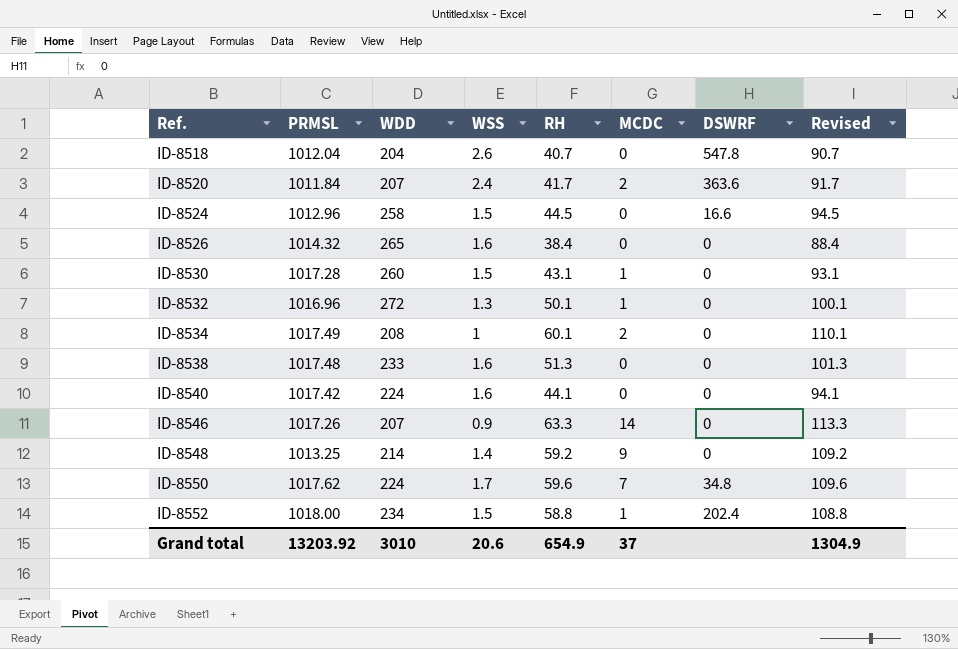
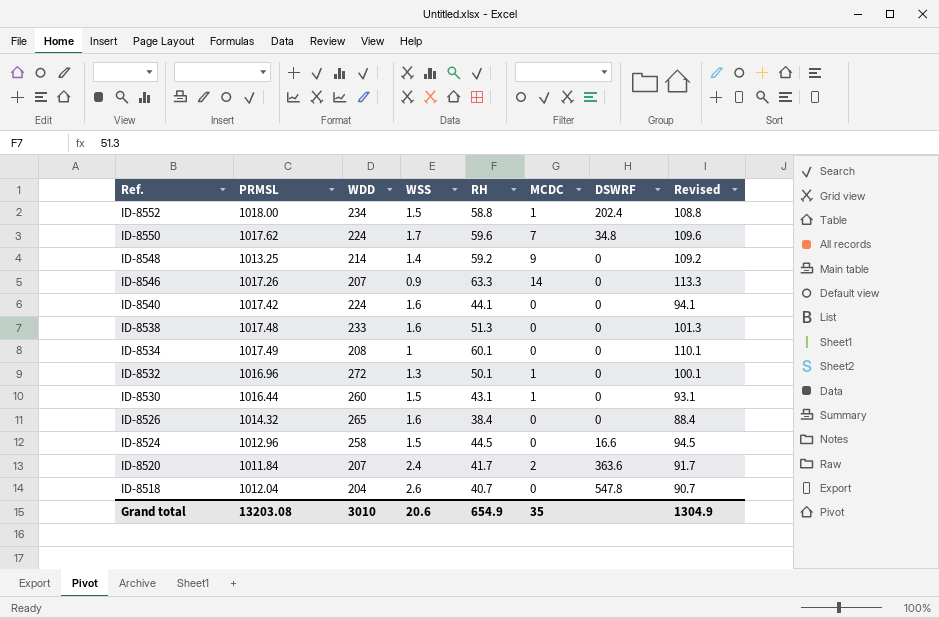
row order: Ref. ascending -> Ref. descending
ID-8534 | MCDC: 2 -> 0
ID-8530 | PRMSL: 1017.28 -> 1016.44
Grand total | PRMSL: 13203.92 -> 13203.08
Grand total | MCDC: 37 -> 35

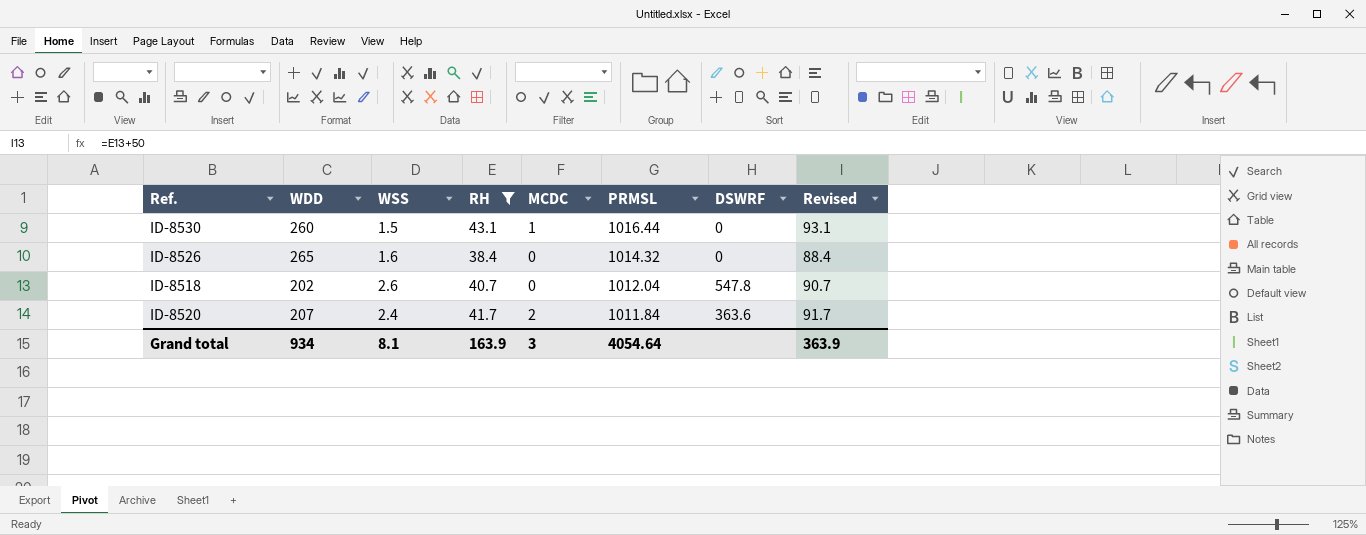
filter: none -> RH <= 43.1
row order: Ref. descending -> PRMSL descending
column PRMSL | position: 2 -> 6
ID-8518 | WDD: 204 -> 202
Grand total | WDD: 3010 -> 934
Grand total | WSS: 20.6 -> 8.1
Grand total | RH: 654.9 -> 163.9
Grand total | MCDC: 35 -> 3
Grand total | PRMSL: 13203.08 -> 4054.64
Grand total | Revised: 1304.9 -> 363.9

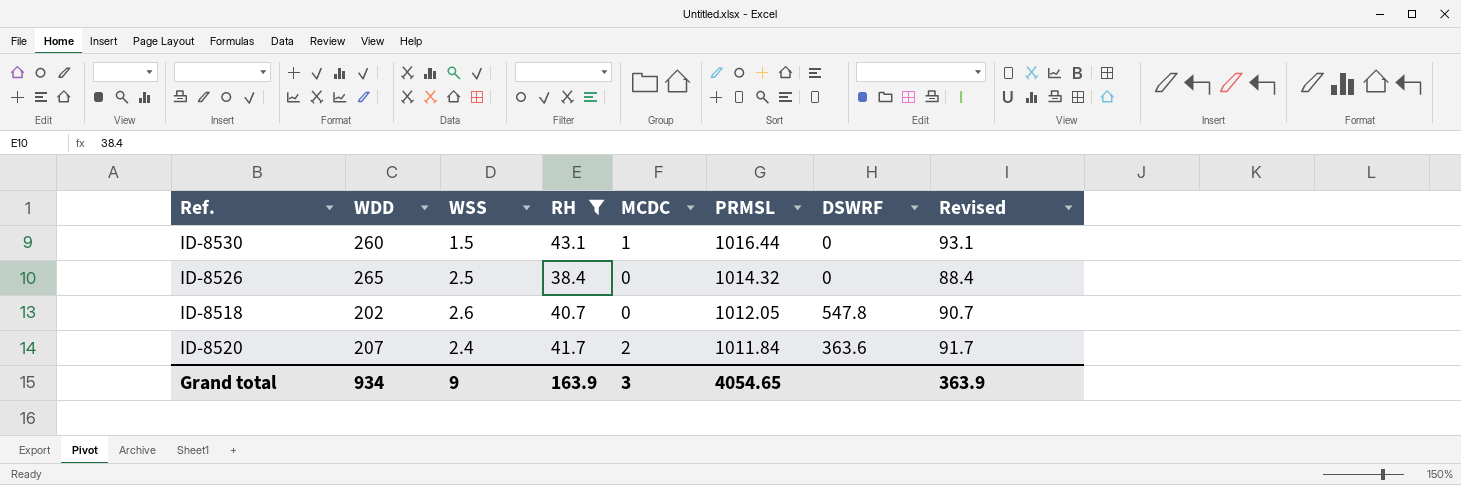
ID-8526 | WSS: 1.6 -> 2.5
ID-8518 | PRMSL: 1012.04 -> 1012.05
Grand total | WSS: 8.1 -> 9
Grand total | PRMSL: 4054.64 -> 4054.65

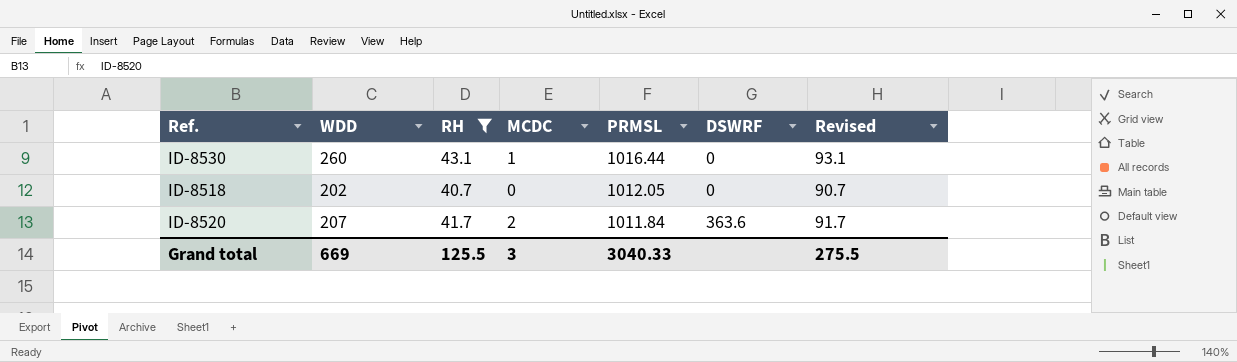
column WSS | position: 3 -> none
row ID-8526: 265 | 2.5 | 38.4 | 0 | 1014.32 | 0 | 88.4 -> none
ID-8518 | DSWRF: 547.8 -> 0
Grand total | WDD: 934 -> 669
Grand total | RH: 163.9 -> 125.5
Grand total | PRMSL: 4054.65 -> 3040.33
Grand total | Revised: 363.9 -> 275.5

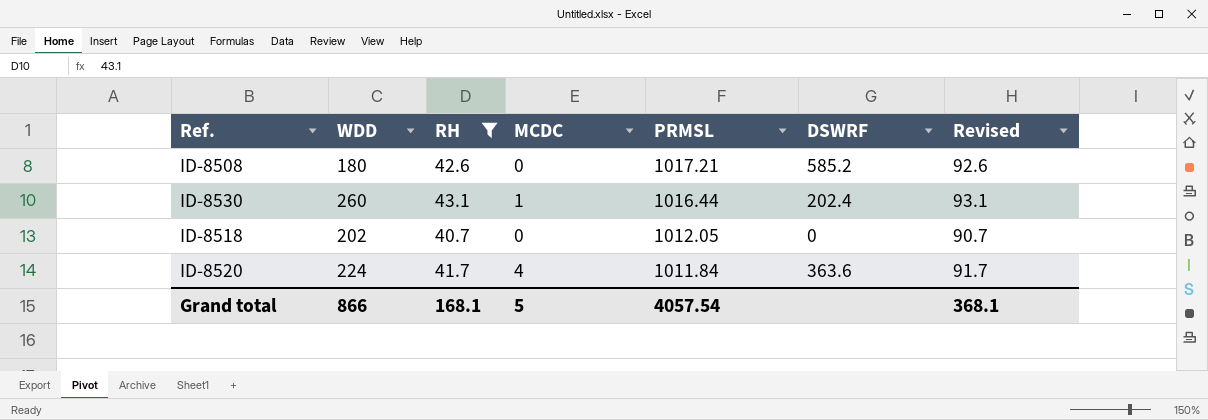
row ID-8508: none -> 180 | 42.6 | 0 | 1017.21 | 585.2 | 92.6
ID-8530 | DSWRF: 0 -> 202.4
ID-8520 | WDD: 207 -> 224
ID-8520 | MCDC: 2 -> 4
Grand total | WDD: 669 -> 866
Grand total | RH: 125.5 -> 168.1
Grand total | MCDC: 3 -> 5
Grand total | PRMSL: 3040.33 -> 4057.54
Grand total | Revised: 275.5 -> 368.1

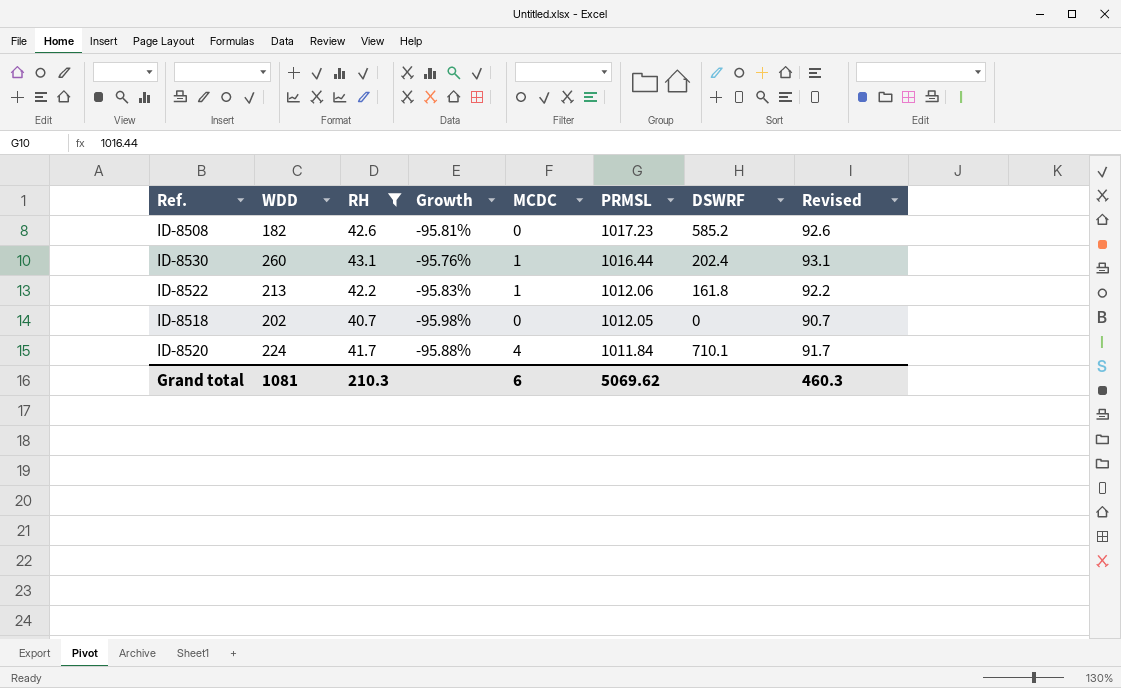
column Growth | formula: none -> ([RH] - [PRMSL]) / [PRMSL]
ID-8508 | WDD: 180 -> 182
ID-8508 | PRMSL: 1017.21 -> 1017.23
row ID-8522: none -> 213 | 42.2 | -95.83% | 1 | 1012.06 | 161.8 | 92.2
ID-8520 | DSWRF: 363.6 -> 710.1
Grand total | WDD: 866 -> 1081
Grand total | RH: 168.1 -> 210.3
Grand total | MCDC: 5 -> 6
Grand total | PRMSL: 4057.54 -> 5069.62
Grand total | Revised: 368.1 -> 460.3

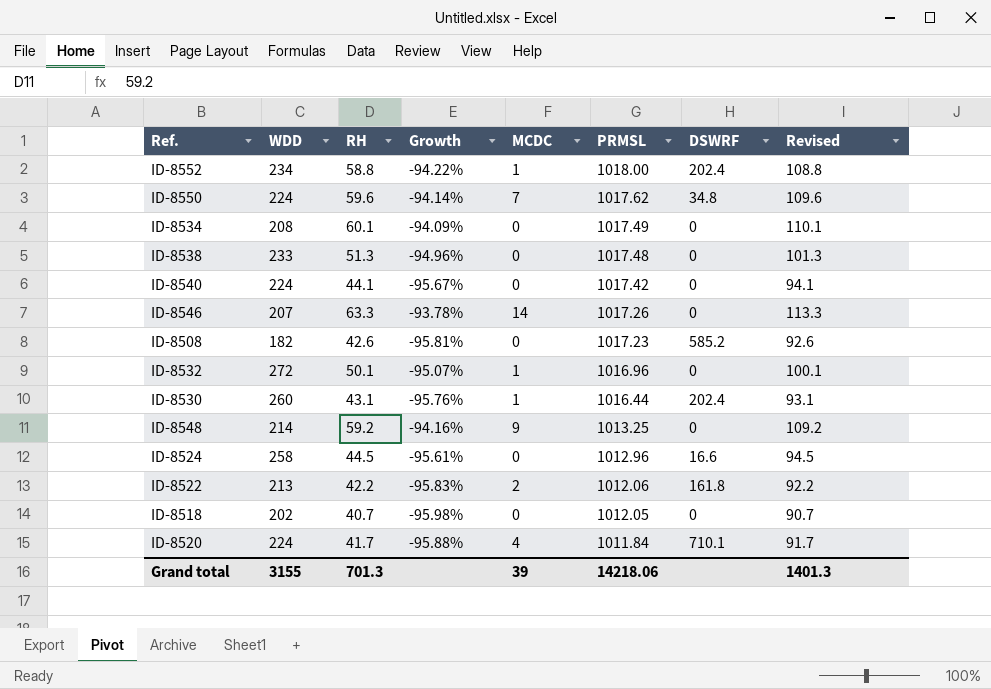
filter: RH <= 43.1 -> none
ID-8522 | MCDC: 1 -> 2
Grand total | WDD: 1081 -> 3155
Grand total | RH: 210.3 -> 701.3
Grand total | MCDC: 6 -> 39
Grand total | PRMSL: 5069.62 -> 14218.06
Grand total | Revised: 460.3 -> 1401.3

